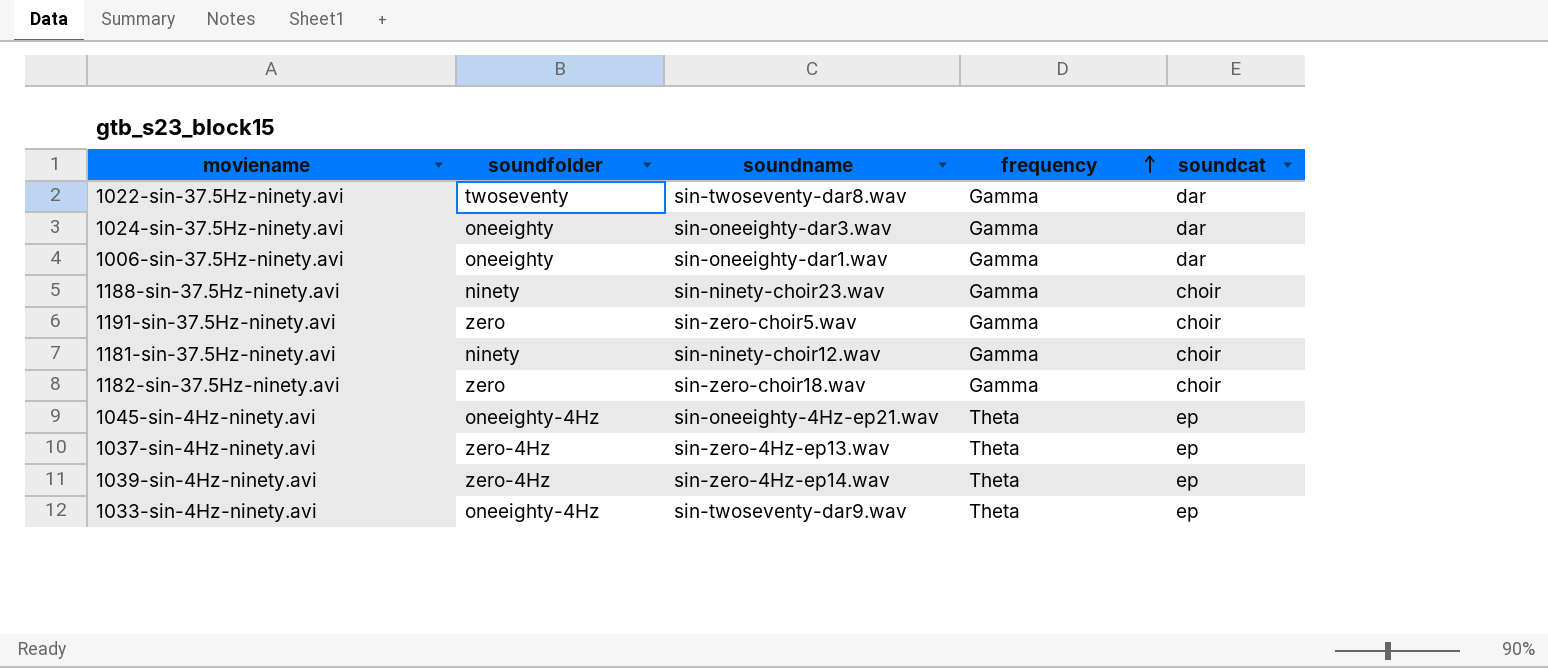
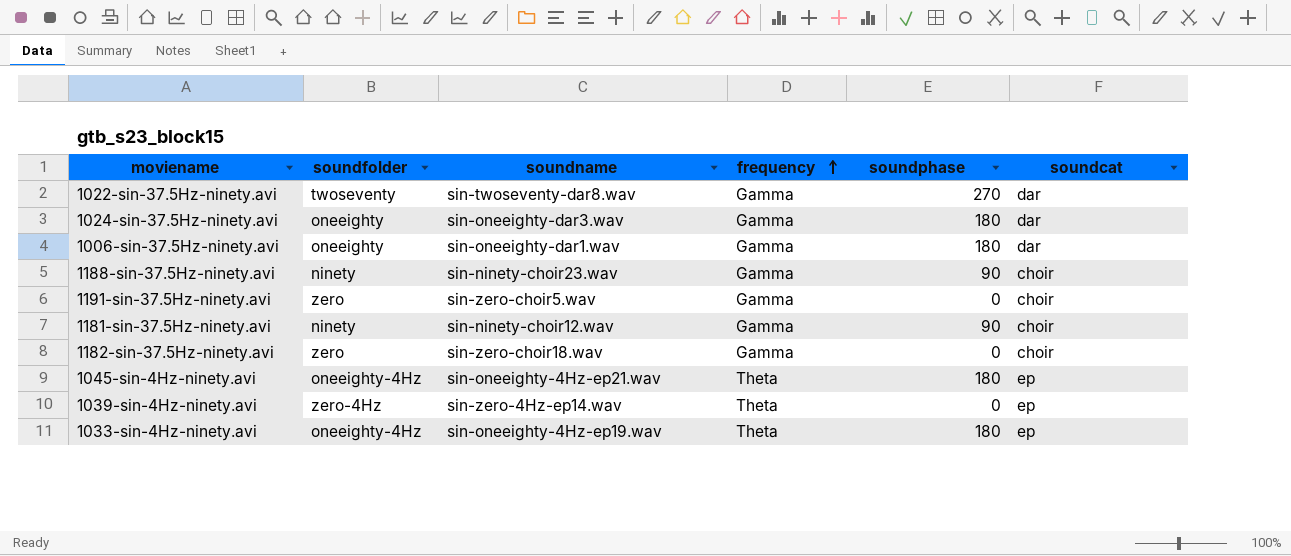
column soundphase | position: none -> 5
row 1037-sin-4Hz-ninety.avi: zero-4Hz | sin-zero-4Hz-ep13.wav | Theta | ep -> none
1033-sin-4Hz-ninety.avi | soundname: sin-twoseventy-dar9.wav -> sin-oneeighty-4Hz-ep19.wav

